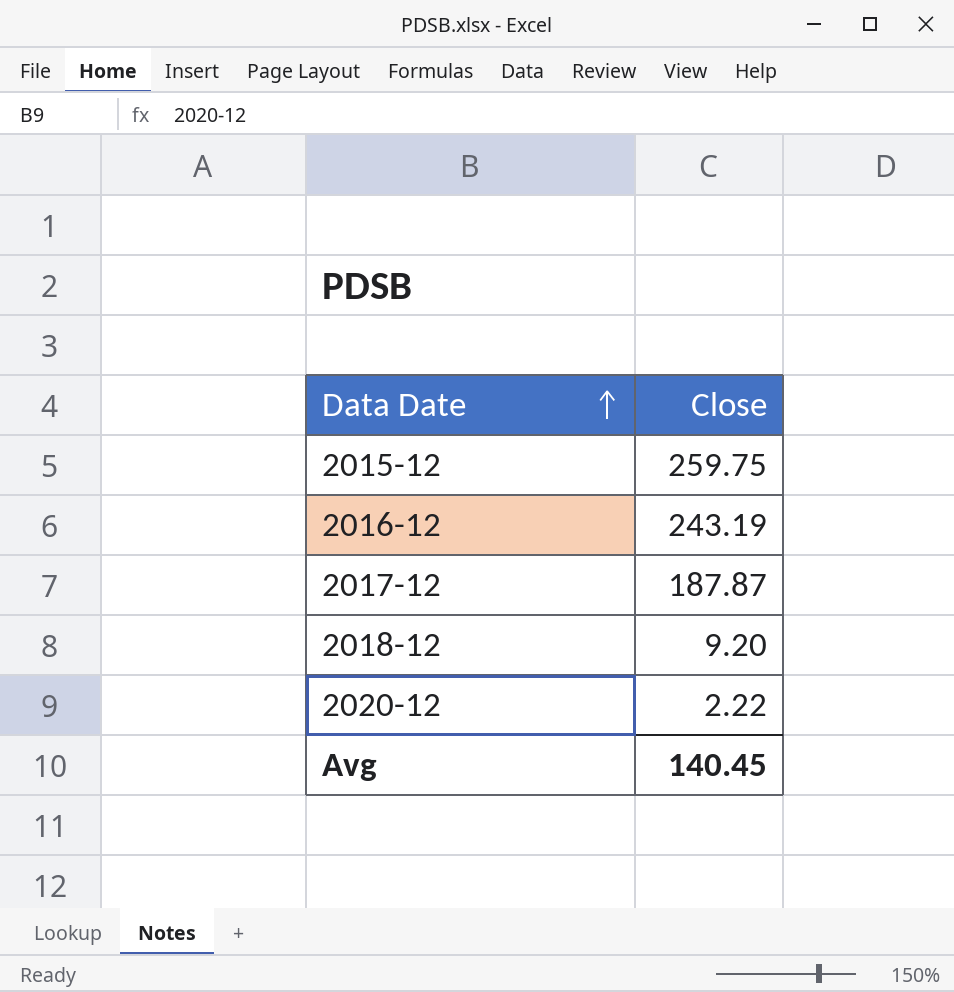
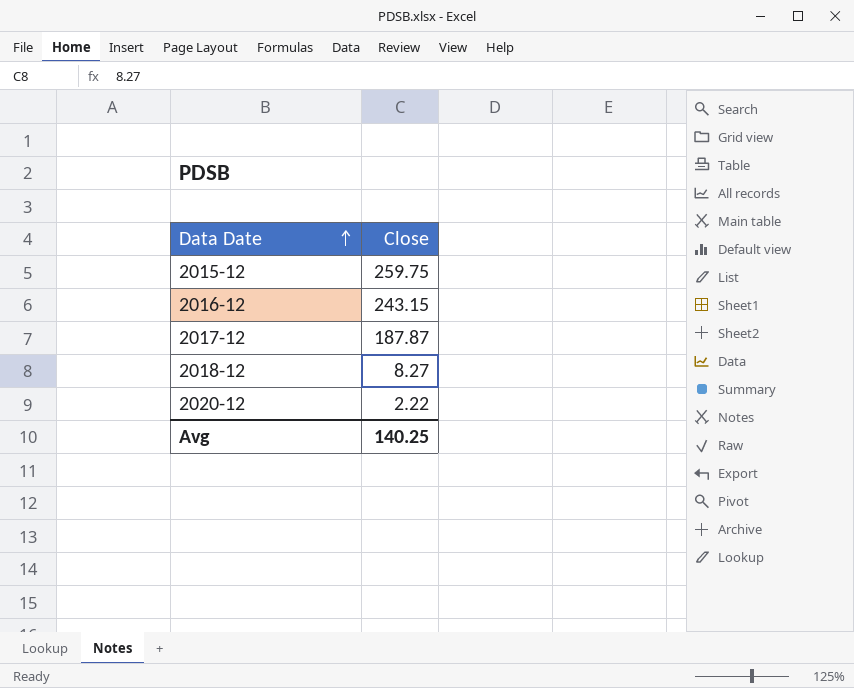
2016-12 | Close: 243.19 -> 243.15
2018-12 | Close: 9.20 -> 8.27
Avg | Close: 140.45 -> 140.25

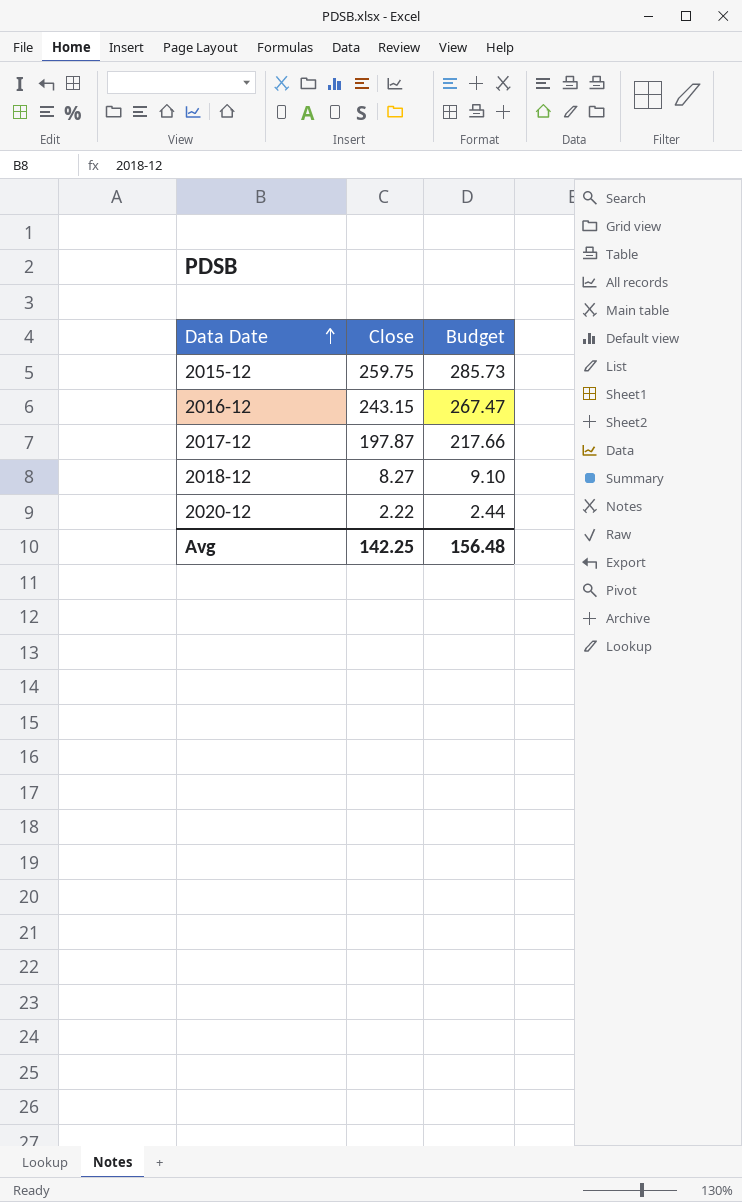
column Budget | formula: none -> [Close] * 1.1
2017-12 | Close: 187.87 -> 197.87
Avg | Close: 140.25 -> 142.25

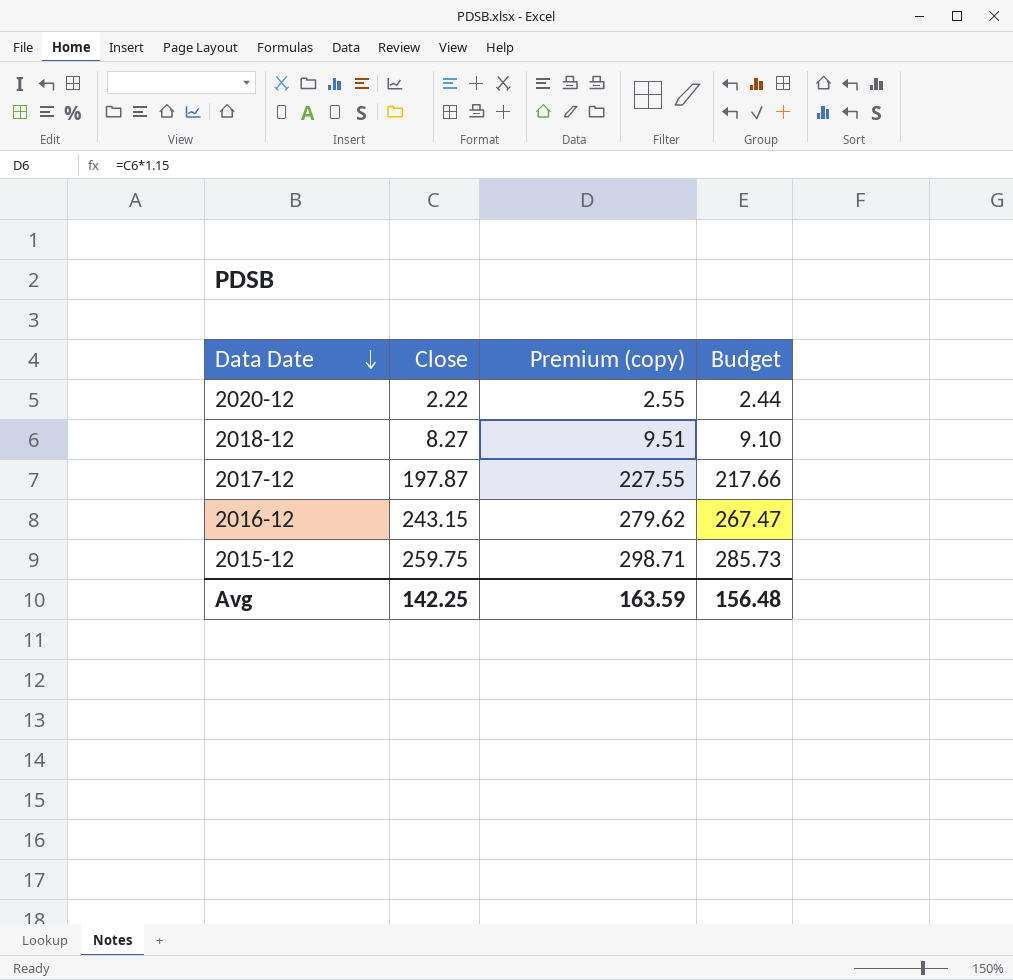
row order: Data Date ascending -> Data Date descending
column Premium (copy) | formula: none -> [Close] * 1.15

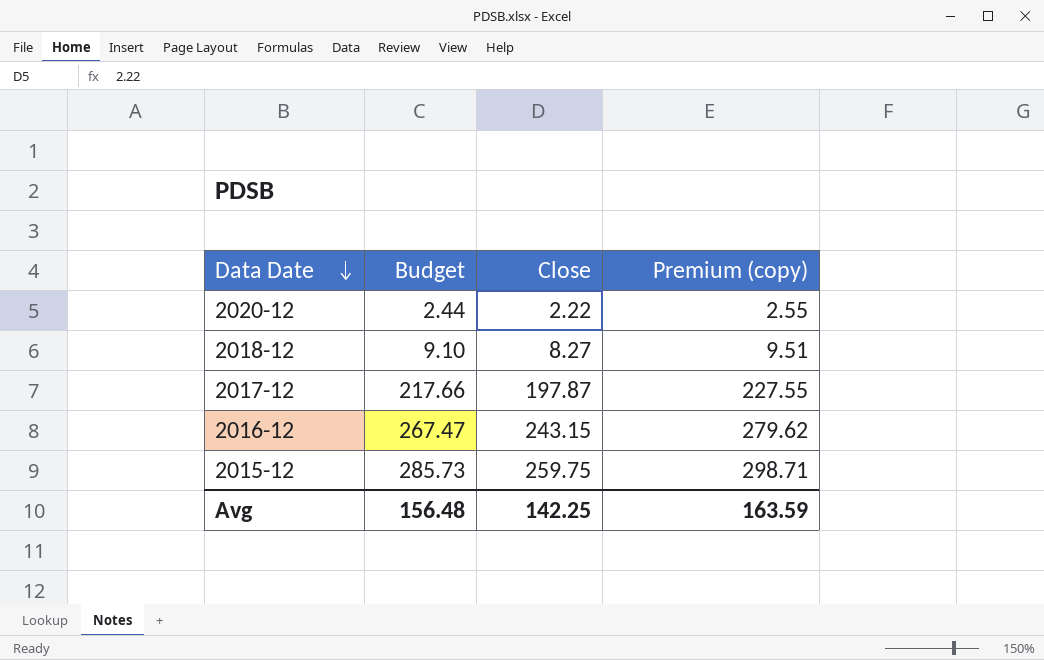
column Budget | position: 4 -> 2

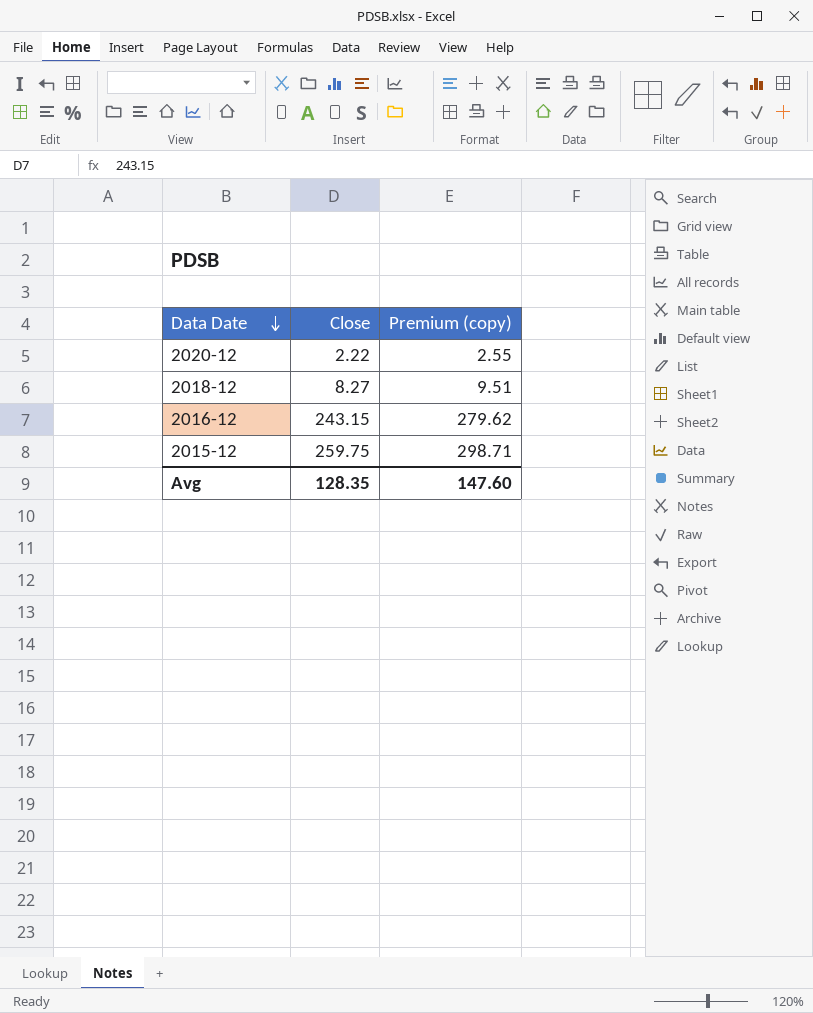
column Budget | formula: [Close] * 1.1 -> none
row 2017-12: 217.66 | 197.87 | 227.55 -> none
Avg | Close: 142.25 -> 128.35
Avg | Premium (copy): 163.59 -> 147.60

